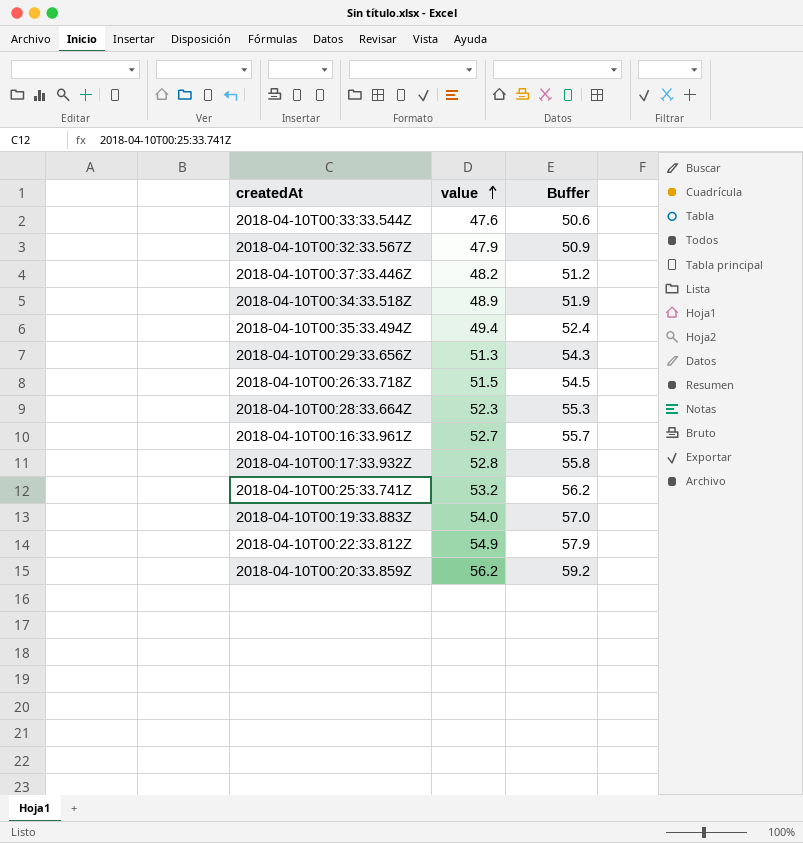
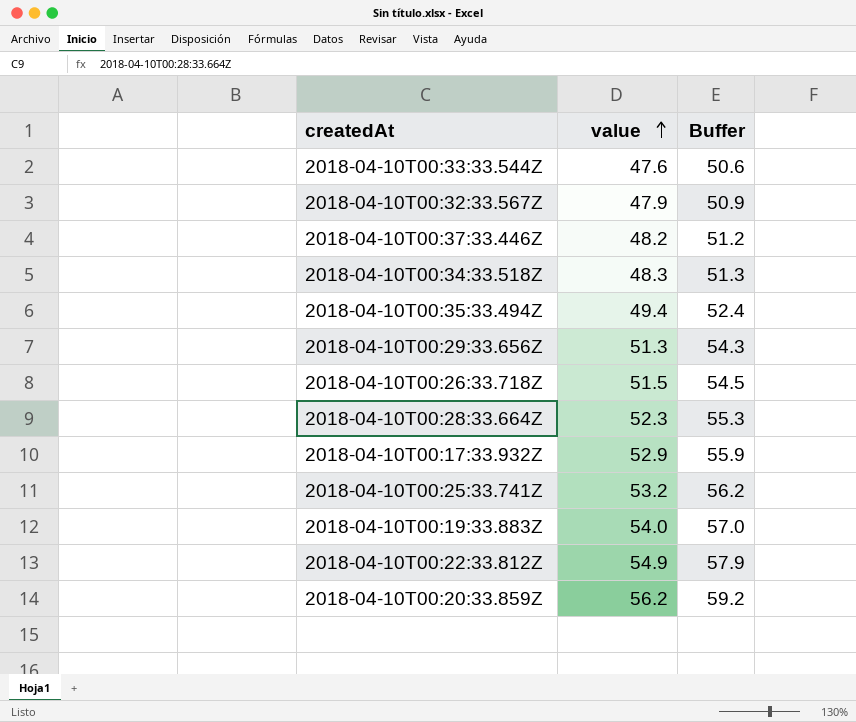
row 2018-04-10T00:16:33.961Z: 52.7 | 55.7 -> none
2018-04-10T00:34:33.518Z | value: 48.9 -> 48.3
2018-04-10T00:34:33.518Z | Buffer: 51.9 -> 51.3
2018-04-10T00:17:33.932Z | value: 52.8 -> 52.9
2018-04-10T00:17:33.932Z | Buffer: 55.8 -> 55.9

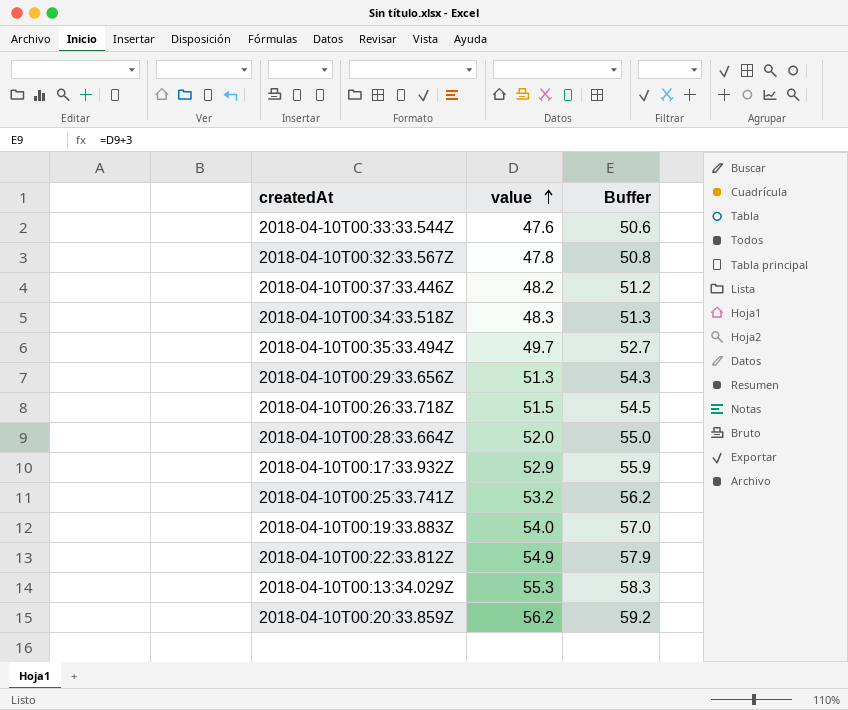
2018-04-10T00:32:33.567Z | value: 47.9 -> 47.8
2018-04-10T00:32:33.567Z | Buffer: 50.9 -> 50.8
2018-04-10T00:35:33.494Z | value: 49.4 -> 49.7
2018-04-10T00:35:33.494Z | Buffer: 52.4 -> 52.7
2018-04-10T00:28:33.664Z | value: 52.3 -> 52.0
2018-04-10T00:28:33.664Z | Buffer: 55.3 -> 55.0
row 2018-04-10T00:13:34.029Z: none -> 55.3 | 58.3

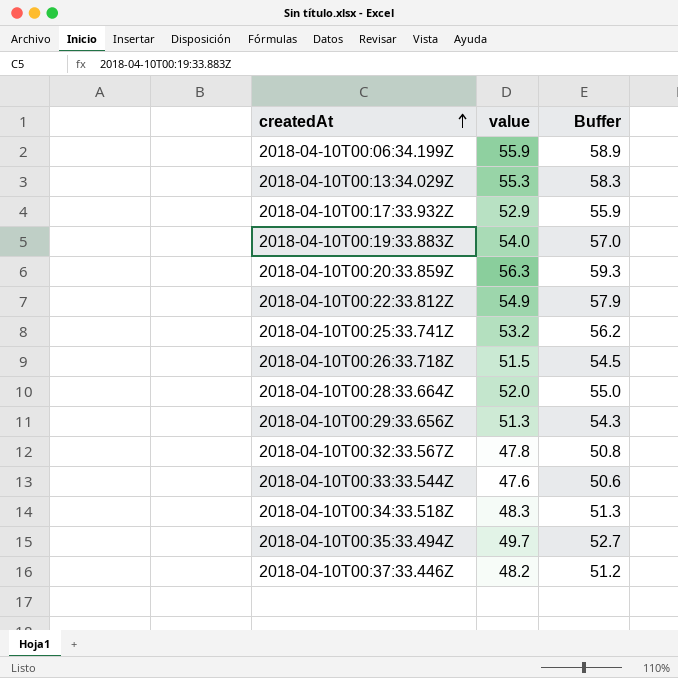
row order: value ascending -> createdAt ascending
row 2018-04-10T00:06:34.199Z: none -> 55.9 | 58.9
2018-04-10T00:20:33.859Z | value: 56.2 -> 56.3
2018-04-10T00:20:33.859Z | Buffer: 59.2 -> 59.3

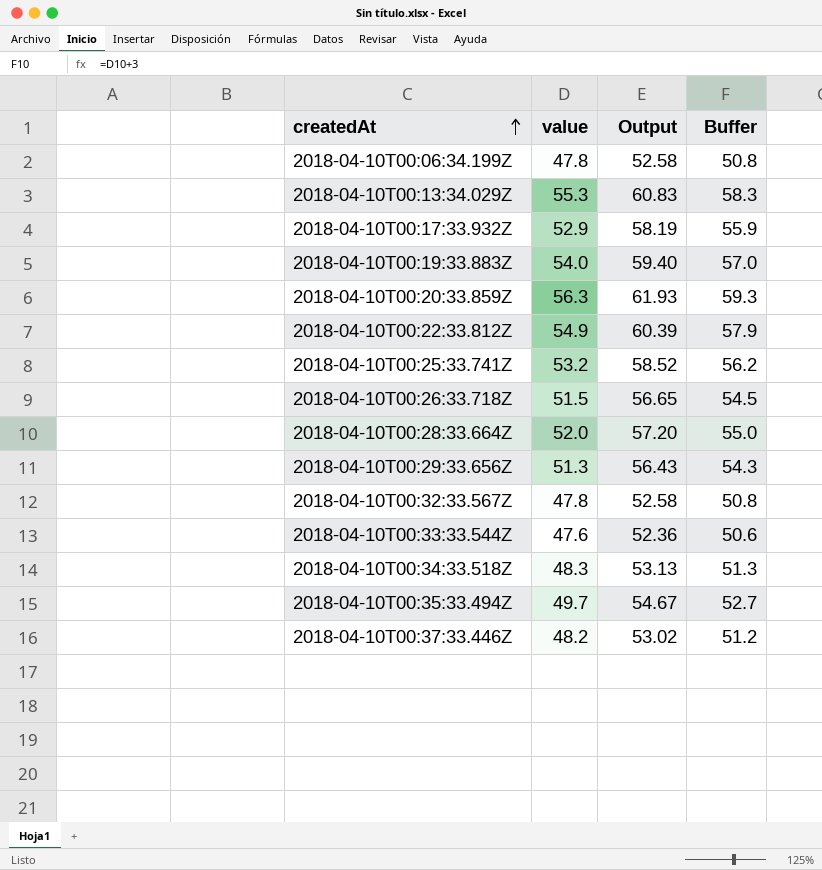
column Output | formula: none -> [value] * 1.1
2018-04-10T00:06:34.199Z | value: 55.9 -> 47.8
2018-04-10T00:06:34.199Z | Buffer: 58.9 -> 50.8

